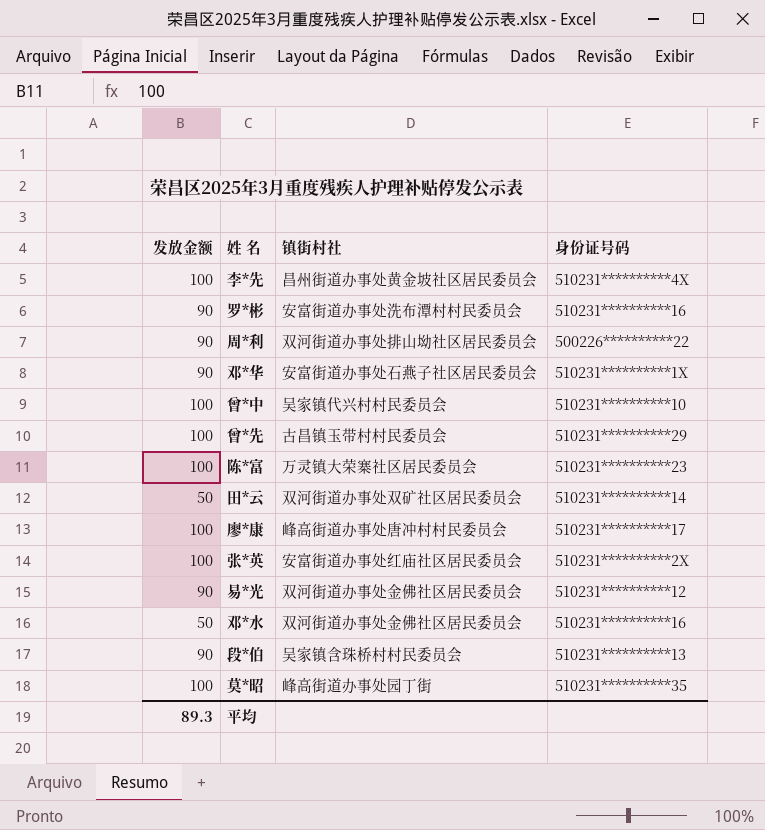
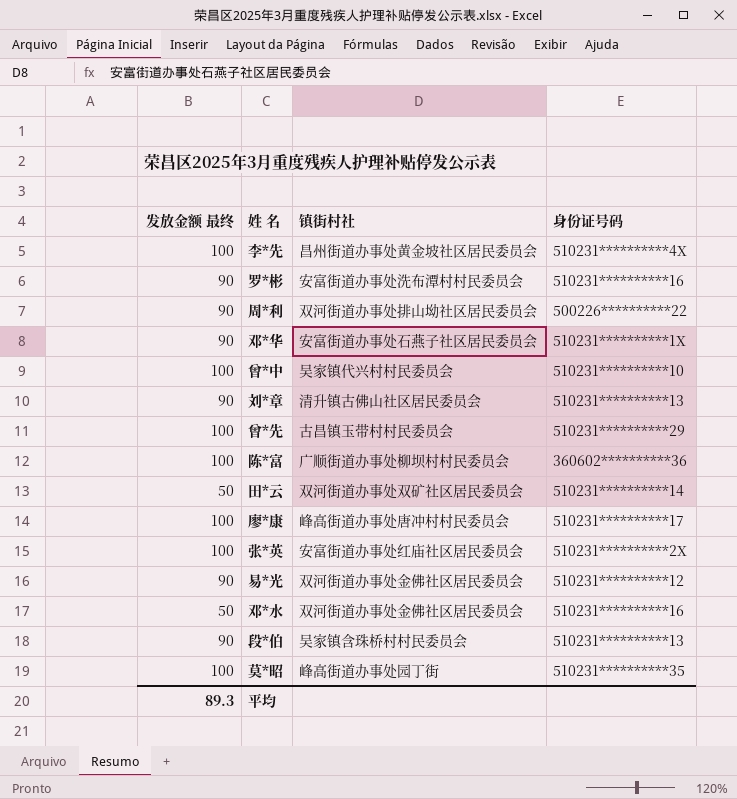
column name: 发放金额 -> 发放金额 最终
row 刘*章: none -> 90 | 清升镇古佛山社区居民委员会 | 510231**********13
陈*富 | 镇街村社: 万灵镇大荣寨社区居民委员会 -> 广顺街道办事处柳坝村村民委员会
陈*富 | 身份证号码: 510231**********23 -> 360602**********36

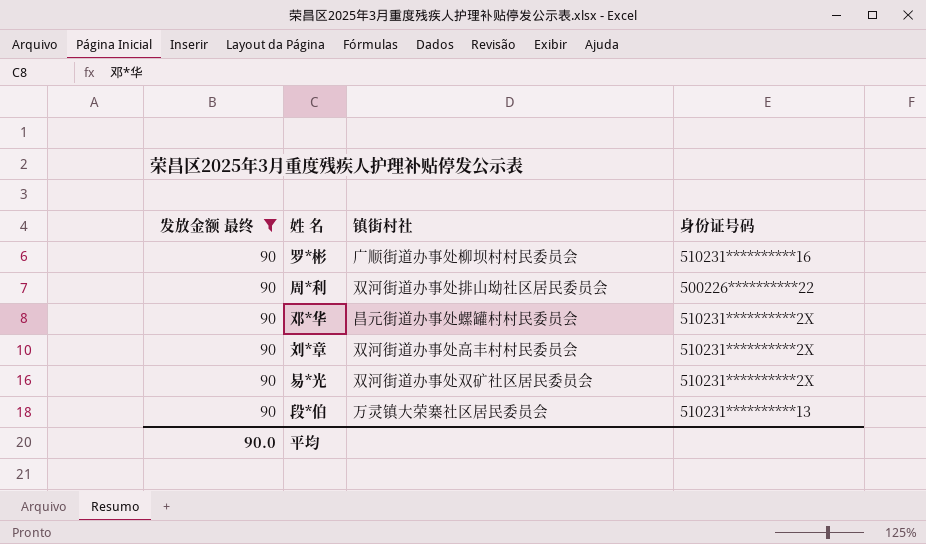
filter: none -> 发放金额 最终 = 90
罗*彬 | 镇街村社: 安富街道办事处洗布潭村村民委员会 -> 广顺街道办事处柳坝村村民委员会
邓*华 | 镇街村社: 安富街道办事处石燕子社区居民委员会 -> 昌元街道办事处螺罐村村民委员会
邓*华 | 身份证号码: 510231**********1X -> 510231**********2X
刘*章 | 镇街村社: 清升镇古佛山社区居民委员会 -> 双河街道办事处高丰村村民委员会
刘*章 | 身份证号码: 510231**********13 -> 510231**********2X
易*光 | 镇街村社: 双河街道办事处金佛社区居民委员会 -> 双河街道办事处双矿社区居民委员会
易*光 | 身份证号码: 510231**********12 -> 510231**********2X
段*伯 | 镇街村社: 吴家镇含珠桥村村民委员会 -> 万灵镇大荣寨社区居民委员会
平均 | 发放金额 最终: 89.3 -> 90.0

